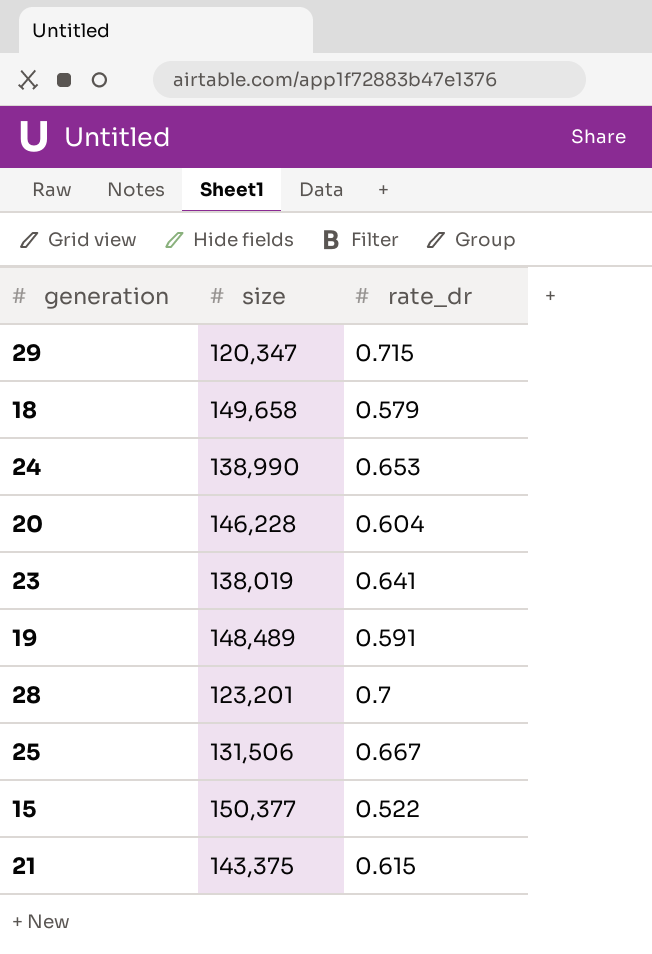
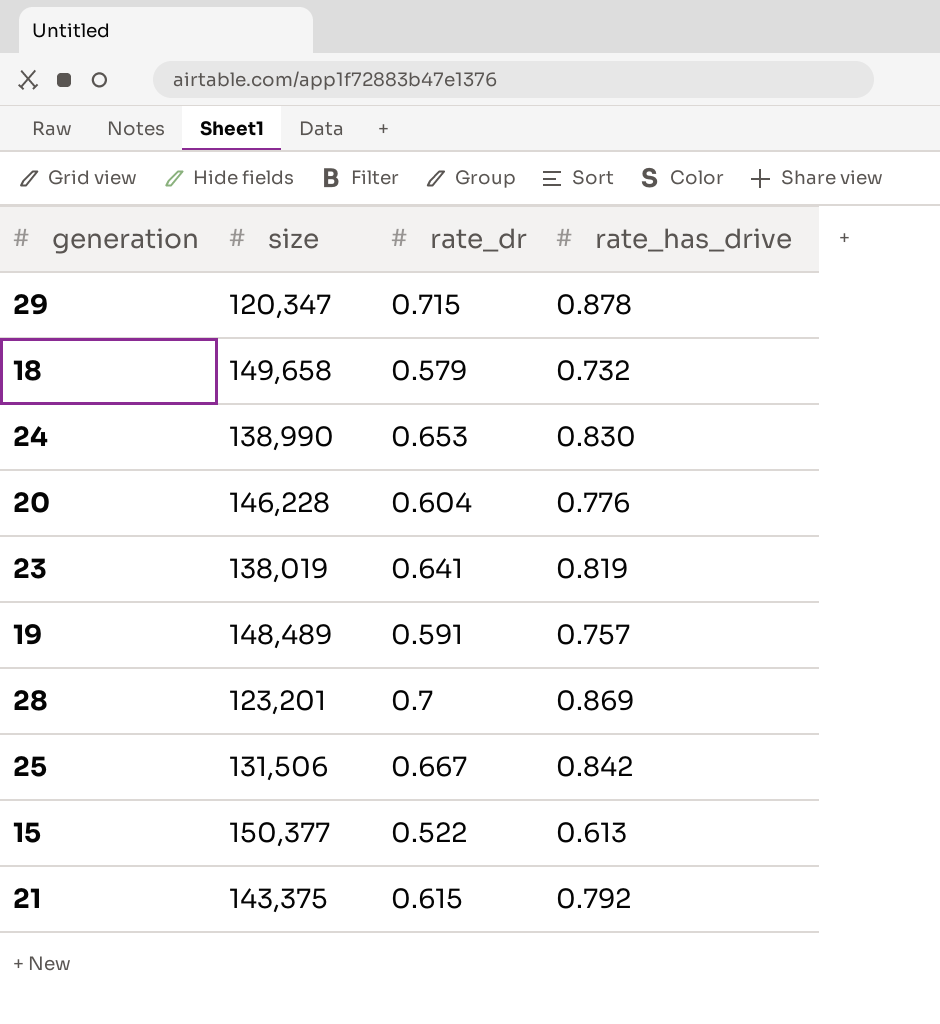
column rate_has_drive | position: none -> 4

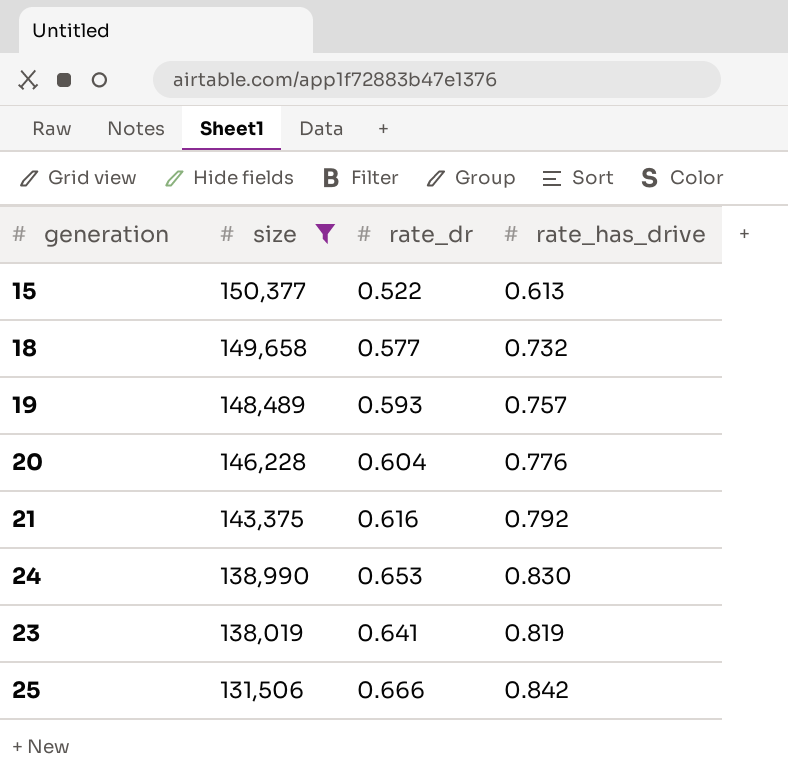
filter: none -> size >= 131,506
row order: none -> size descending
18 | rate_dr: 0.579 -> 0.577
19 | rate_dr: 0.591 -> 0.593
21 | rate_dr: 0.615 -> 0.616
25 | rate_dr: 0.667 -> 0.666

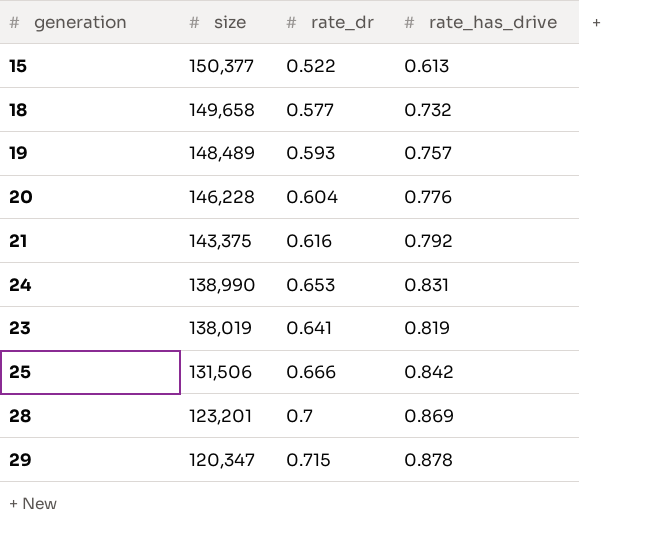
filter: size >= 131,506 -> none
24 | rate_has_drive: 0.830 -> 0.831

